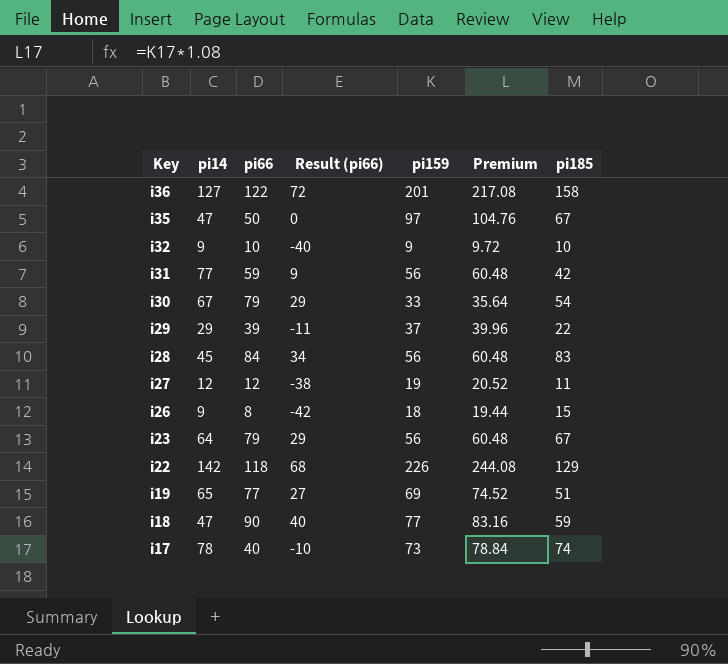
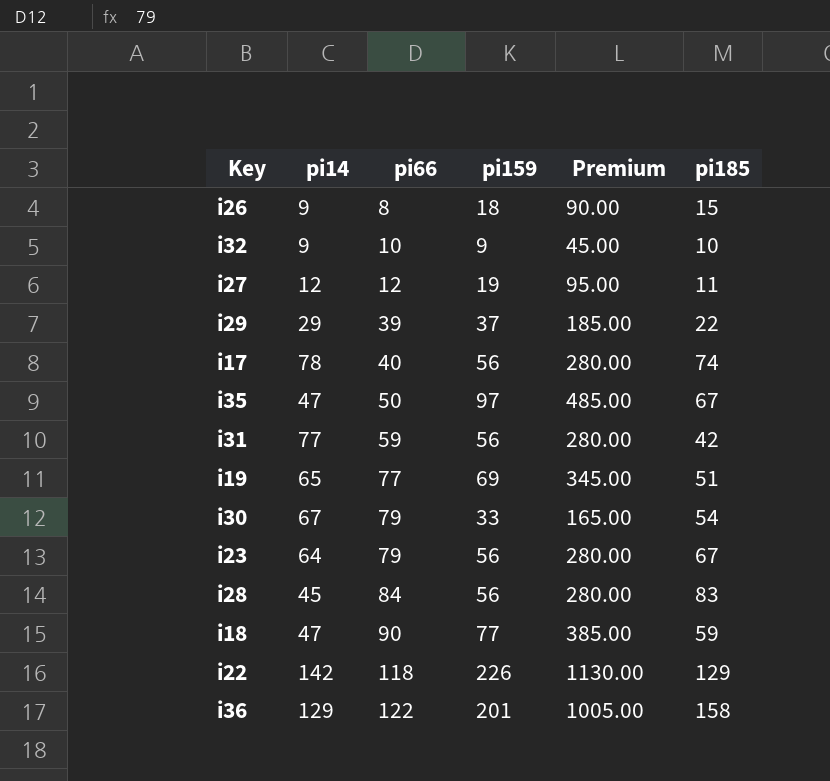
row order: Key descending -> pi66 ascending
column Result (pi66) | formula: [pi66] - 50 -> none
column Premium | formula: [pi159] * 1.08 -> [pi159] * 5
i17 | pi159: 73 -> 56
i36 | pi14: 127 -> 129

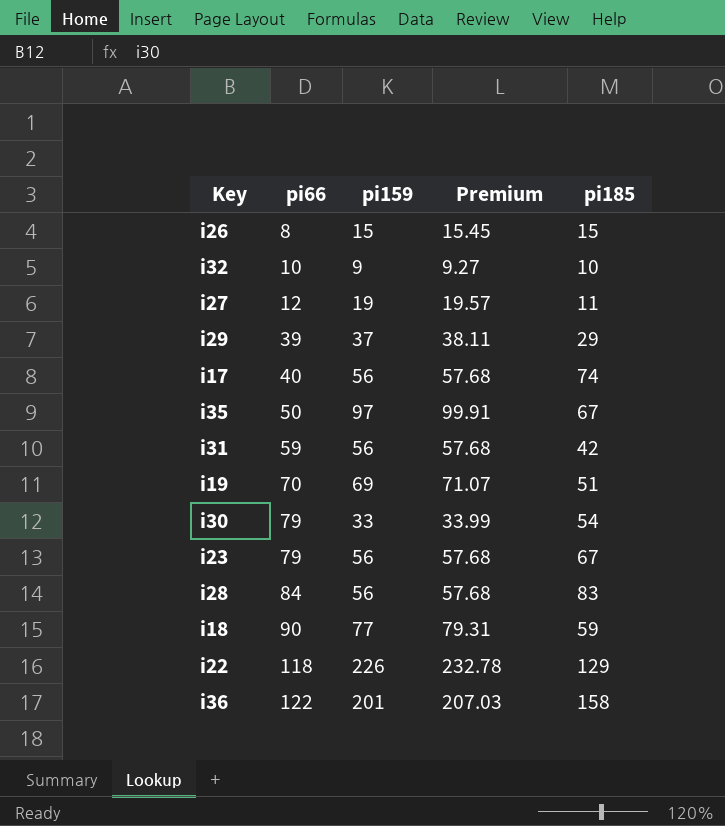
column pi14 | position: 2 -> none
column Premium | formula: [pi159] * 5 -> [pi159] * 1.03
i26 | pi159: 18 -> 15
i29 | pi185: 22 -> 29
i19 | pi66: 77 -> 70

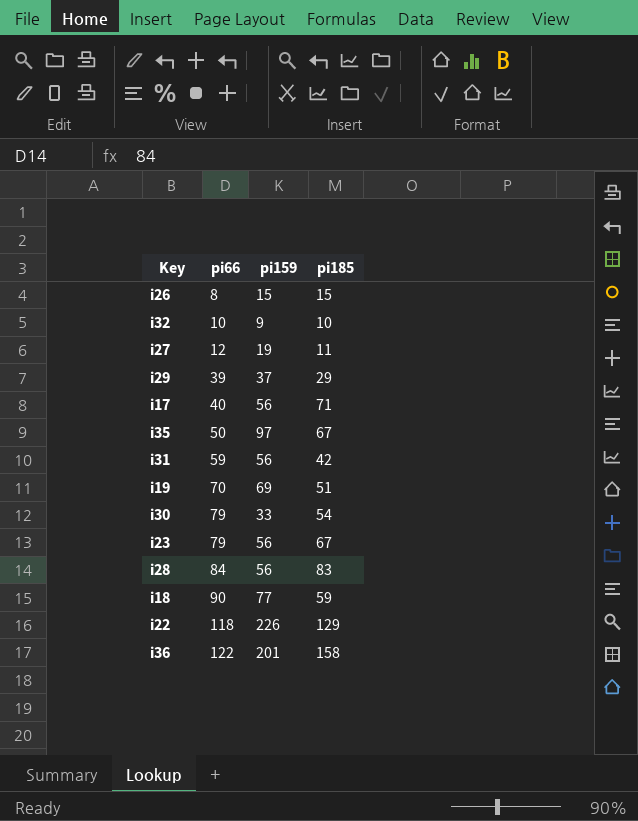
column Premium | formula: [pi159] * 1.03 -> none
i17 | pi185: 74 -> 71

